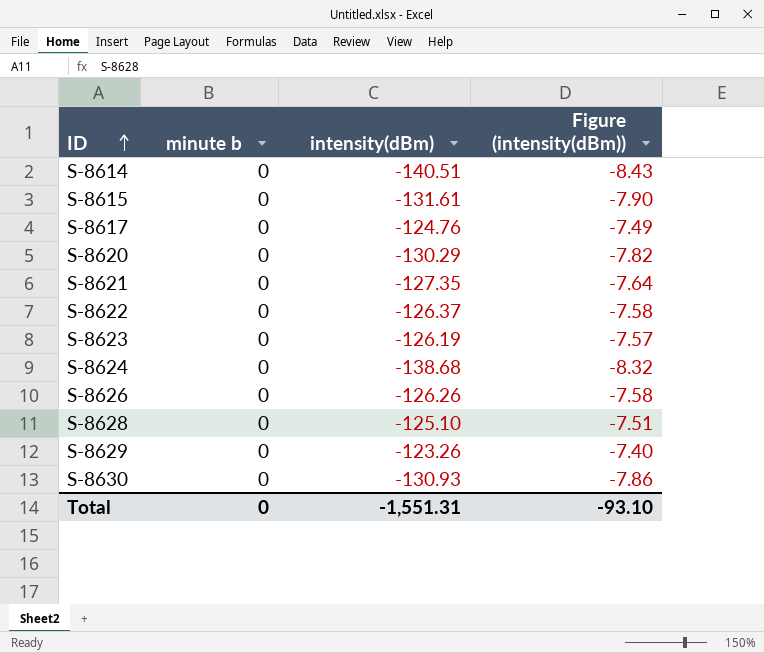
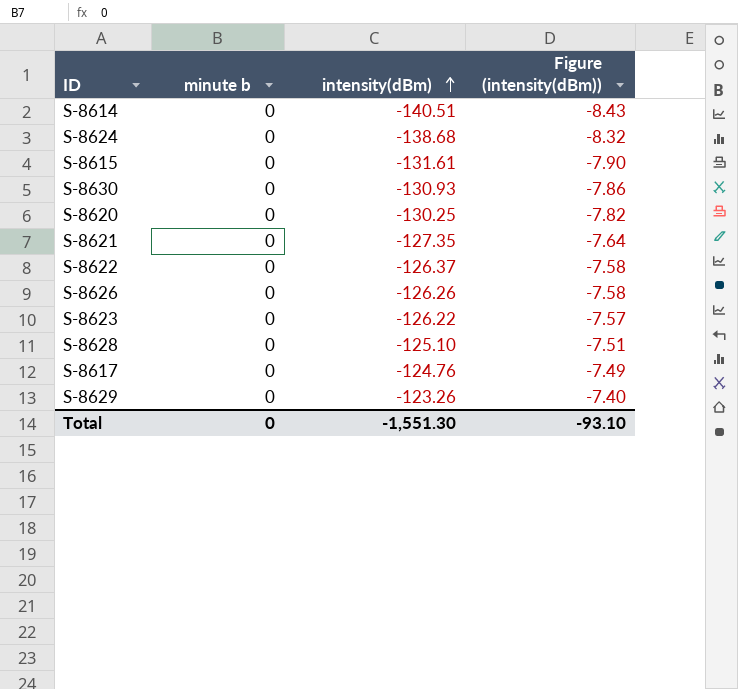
row order: ID ascending -> intensity(dBm) ascending
S-8620 | intensity(dBm): -130.29 -> -130.25
S-8623 | intensity(dBm): -126.19 -> -126.22
Total | intensity(dBm): -1,551.31 -> -1,551.30

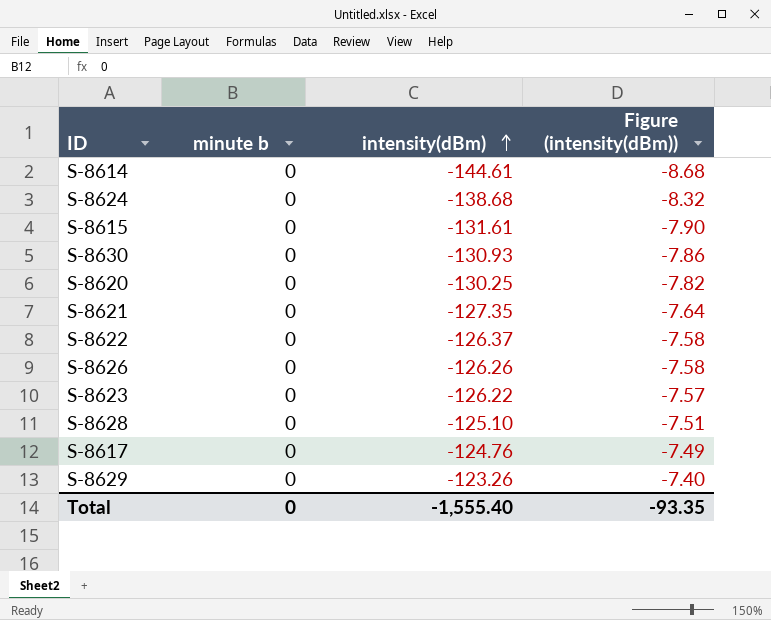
S-8614 | intensity(dBm): -140.51 -> -144.61
S-8614 | Figure (intensity(dBm)): -8.43 -> -8.68
Total | intensity(dBm): -1,551.30 -> -1,555.40
Total | Figure (intensity(dBm)): -93.10 -> -93.35

